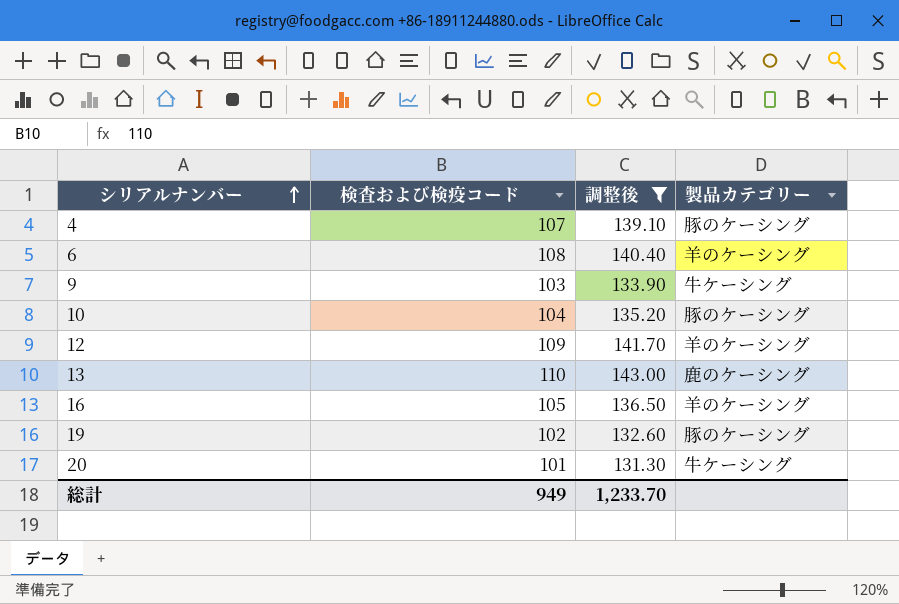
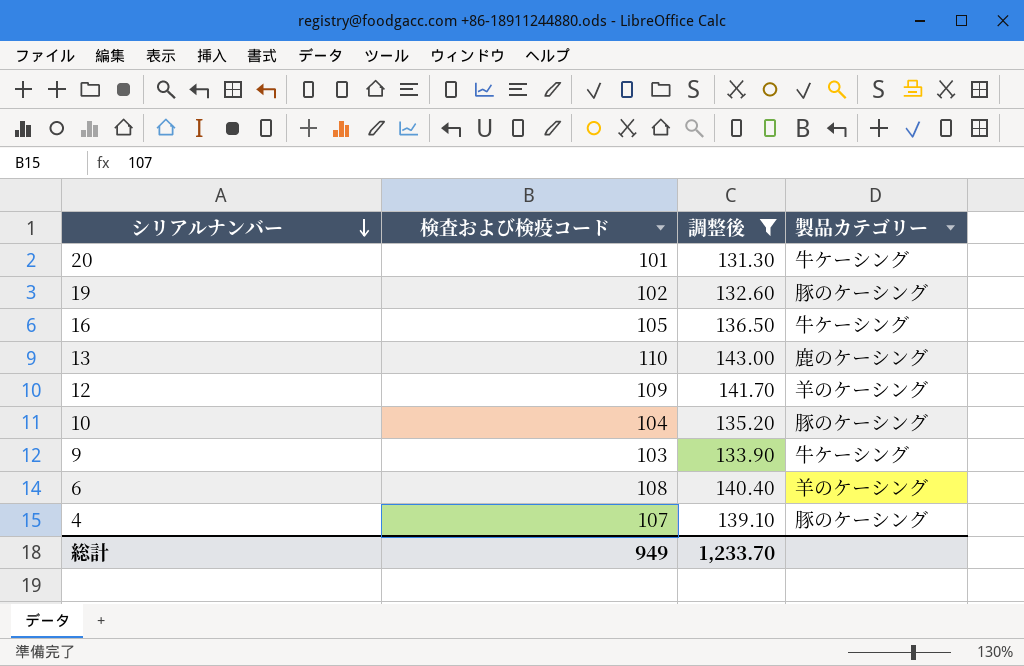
row order: シリアルナンバー ascending -> シリアルナンバー descending
16 | 製品カテゴリー: 羊のケーシング -> 牛ケーシング

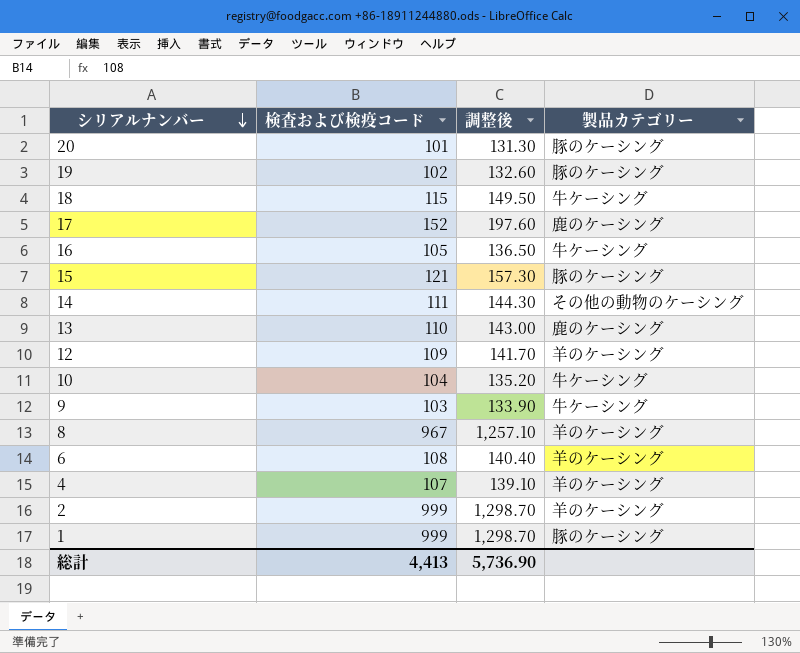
filter: 調整後 <= 143.00 -> none
20 | 製品カテゴリー: 牛ケーシング -> 豚のケーシング
10 | 製品カテゴリー: 豚のケーシング -> 牛ケーシング
4 | 製品カテゴリー: 豚のケーシング -> 羊のケーシング
総計 | 検査および検疫コード: 949 -> 4,413
総計 | 調整後: 1,233.70 -> 5,736.90

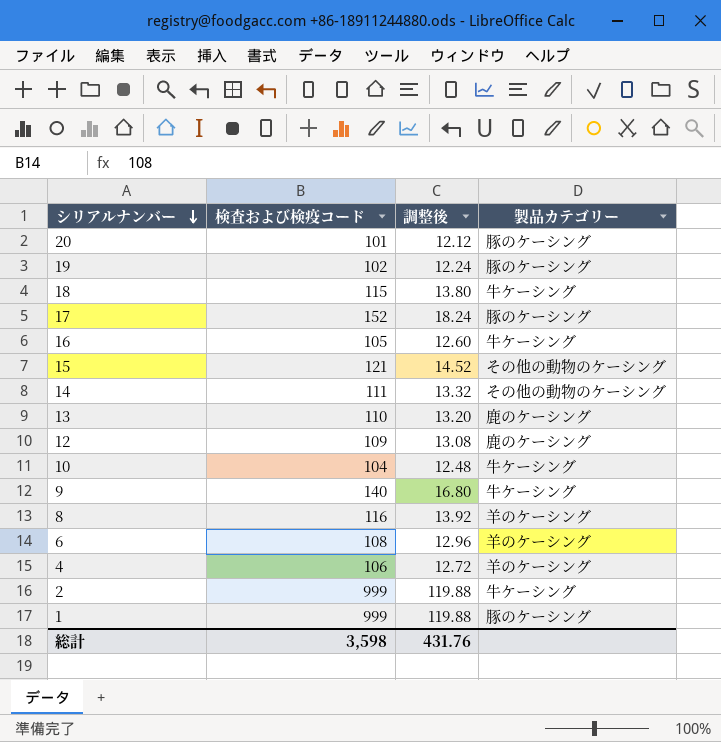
column 調整後 | formula: [検査および検疫コード] * 1.3 -> [検査および検疫コード] * 0.12
17 | 製品カテゴリー: 鹿のケーシング -> 豚のケーシング
15 | 製品カテゴリー: 豚のケーシング -> その他の動物のケーシング
12 | 製品カテゴリー: 羊のケーシング -> 鹿のケーシング
9 | 検査および検疫コード: 103 -> 140
8 | 検査および検疫コード: 967 -> 116
4 | 検査および検疫コード: 107 -> 106
2 | 製品カテゴリー: 羊のケーシング -> 牛ケーシング
総計 | 検査および検疫コード: 4,413 -> 3,598
総計 | 調整後: 5,736.90 -> 431.76

